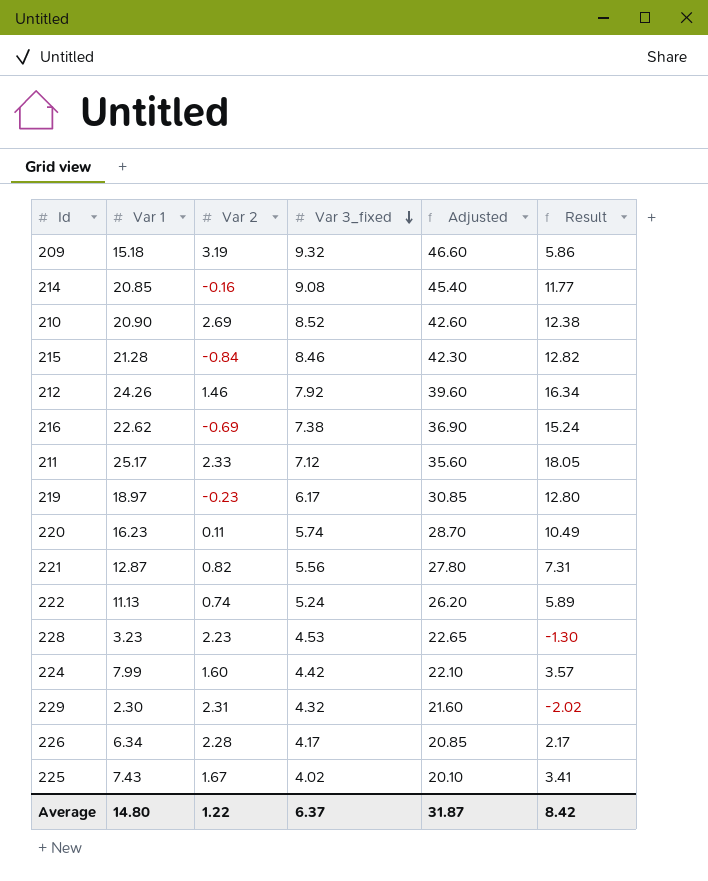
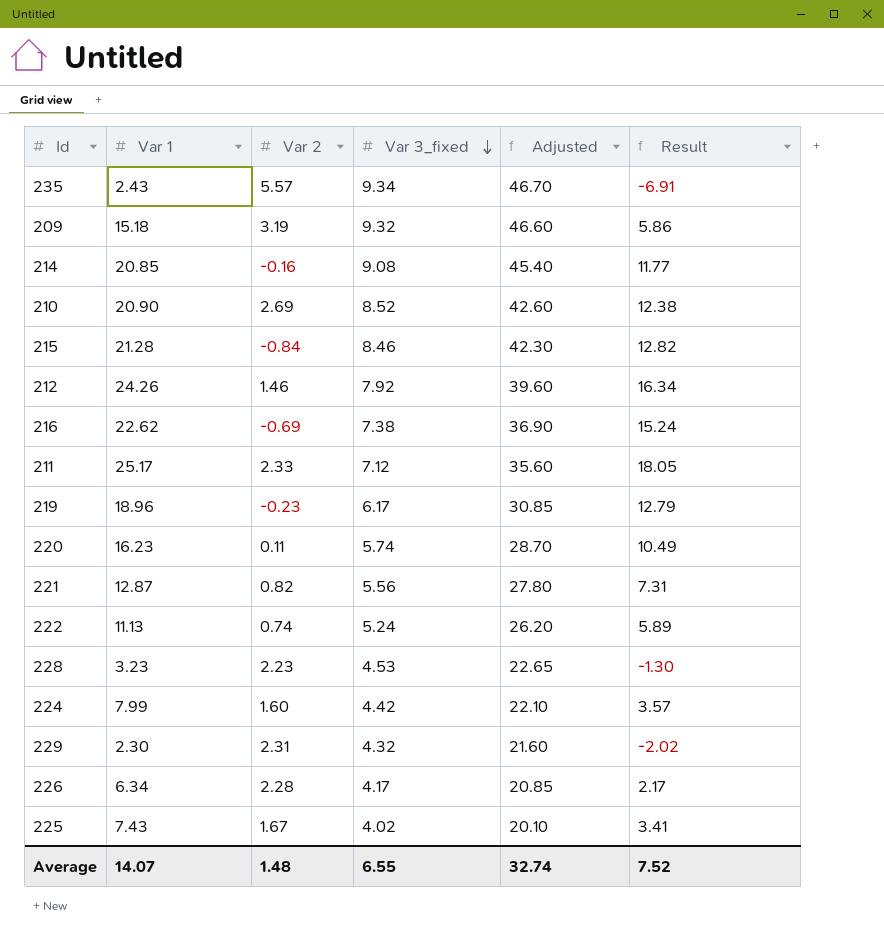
row 235: none -> 2.43 | 5.57 | 9.34 | 46.70 | -6.91
219 | Var 1: 18.97 -> 18.96
219 | Result: 12.80 -> 12.79
Average | Var 1: 14.80 -> 14.07
Average | Var 2: 1.22 -> 1.48
Average | Var 3_fixed: 6.37 -> 6.55
Average | Adjusted: 31.87 -> 32.74
Average | Result: 8.42 -> 7.52

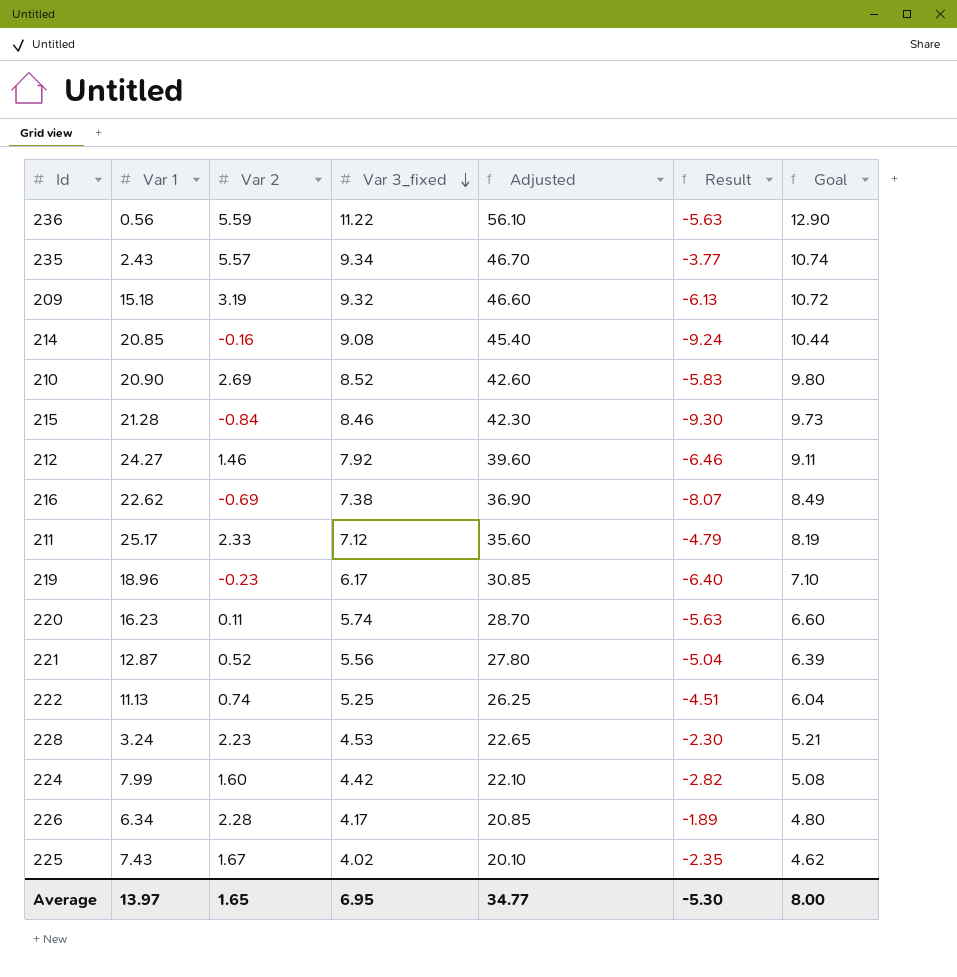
column Result | formula: [Var 1] - [Var 3_fixed] -> [Var 2] - [Var 3_fixed]
column Goal | formula: none -> [Var 3_fixed] * 1.15
row 229: 2.30 | 2.31 | 4.32 | 21.60 | -2.02 -> none
row 236: none -> 0.56 | 5.59 | 11.22 | 56.10 | -5.63 | 12.90
212 | Var 1: 24.26 -> 24.27
221 | Var 2: 0.82 -> 0.52
222 | Var 3_fixed: 5.24 -> 5.25
222 | Adjusted: 26.20 -> 26.25
228 | Var 1: 3.23 -> 3.24
Average | Var 1: 14.07 -> 13.97
Average | Var 2: 1.48 -> 1.65
Average | Var 3_fixed: 6.55 -> 6.95
Average | Adjusted: 32.74 -> 34.77
Average | Result: 7.52 -> -5.30

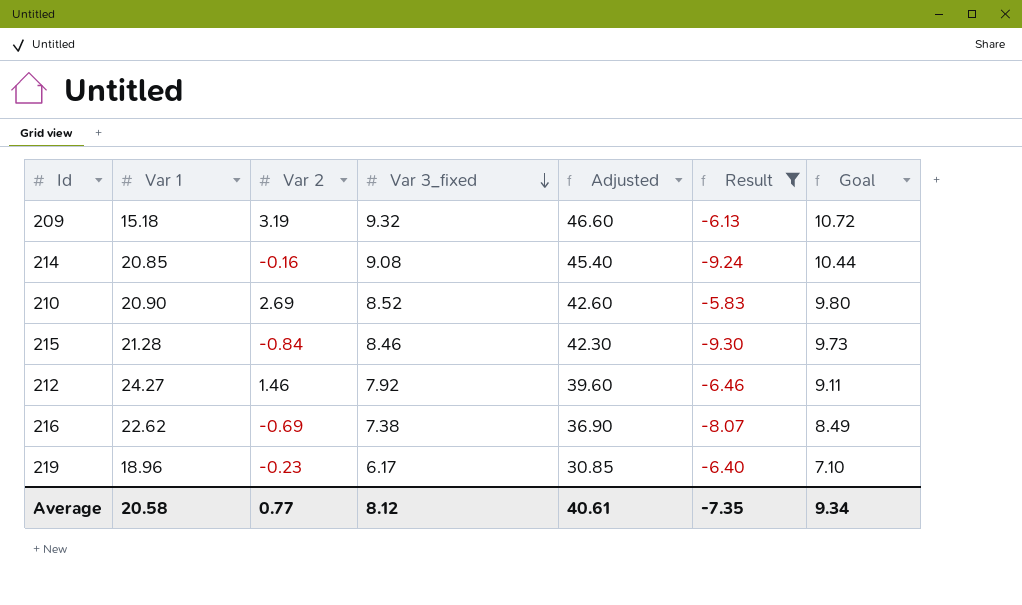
filter: none -> Result <= -5.83
Average | Var 1: 13.97 -> 20.58
Average | Var 2: 1.65 -> 0.77
Average | Var 3_fixed: 6.95 -> 8.12
Average | Adjusted: 34.77 -> 40.61
Average | Result: -5.30 -> -7.35
Average | Goal: 8.00 -> 9.34

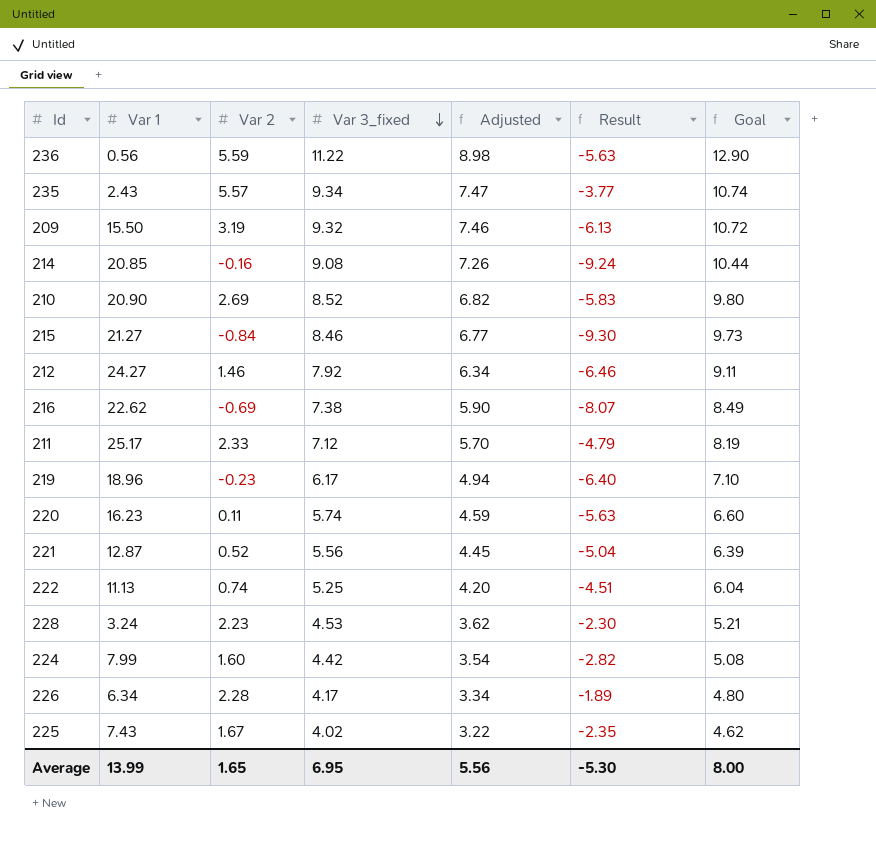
filter: Result <= -5.83 -> none
column Adjusted | formula: [Var 3_fixed] * 5 -> [Var 3_fixed] * 0.8
209 | Var 1: 15.18 -> 15.50
215 | Var 1: 21.28 -> 21.27
Average | Var 1: 20.58 -> 13.99
Average | Var 2: 0.77 -> 1.65
Average | Var 3_fixed: 8.12 -> 6.95
Average | Adjusted: 40.61 -> 5.56
Average | Result: -7.35 -> -5.30
Average | Goal: 9.34 -> 8.00

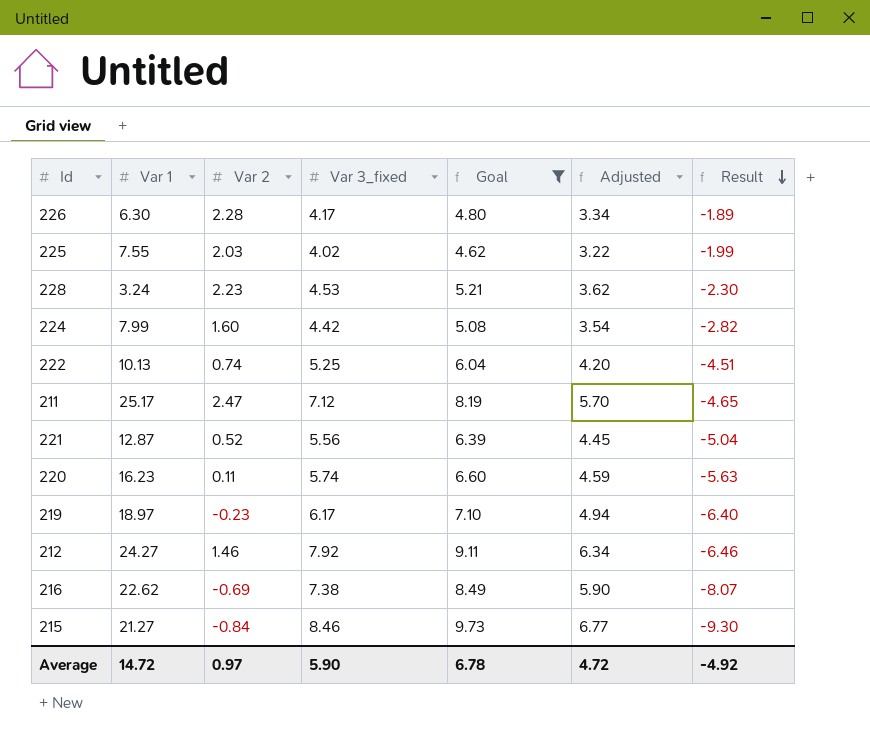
filter: none -> Goal <= 9.73
row order: Var 3_fixed descending -> Result descending
column Goal | position: 7 -> 5
226 | Var 1: 6.34 -> 6.30
225 | Var 1: 7.43 -> 7.55
225 | Var 2: 1.67 -> 2.03
225 | Result: -2.35 -> -1.99
222 | Var 1: 11.13 -> 10.13
211 | Var 2: 2.33 -> 2.47
211 | Result: -4.79 -> -4.65
219 | Var 1: 18.96 -> 18.97
Average | Var 1: 13.99 -> 14.72
Average | Var 2: 1.65 -> 0.97
Average | Var 3_fixed: 6.95 -> 5.90
Average | Goal: 8.00 -> 6.78
Average | Adjusted: 5.56 -> 4.72
Average | Result: -5.30 -> -4.92

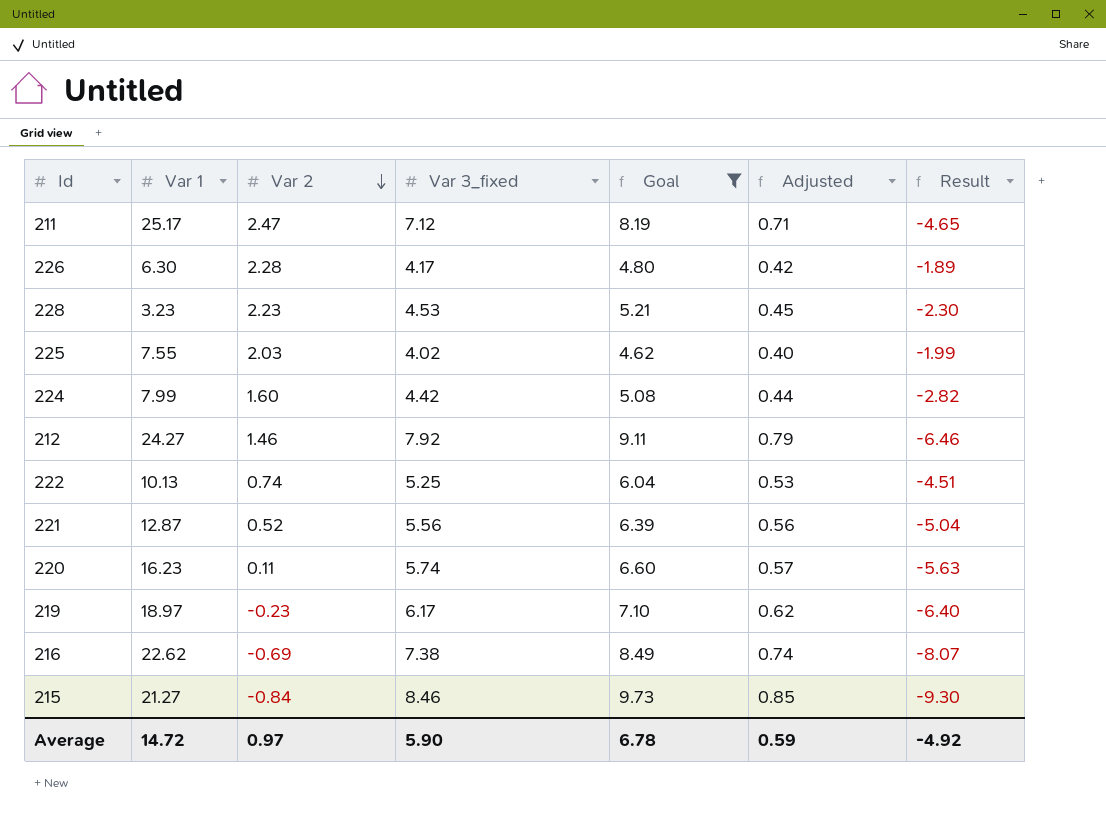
row order: Result descending -> Var 2 descending
column Adjusted | formula: [Var 3_fixed] * 0.8 -> [Var 3_fixed] * 0.1
228 | Var 1: 3.24 -> 3.23
Average | Adjusted: 4.72 -> 0.59

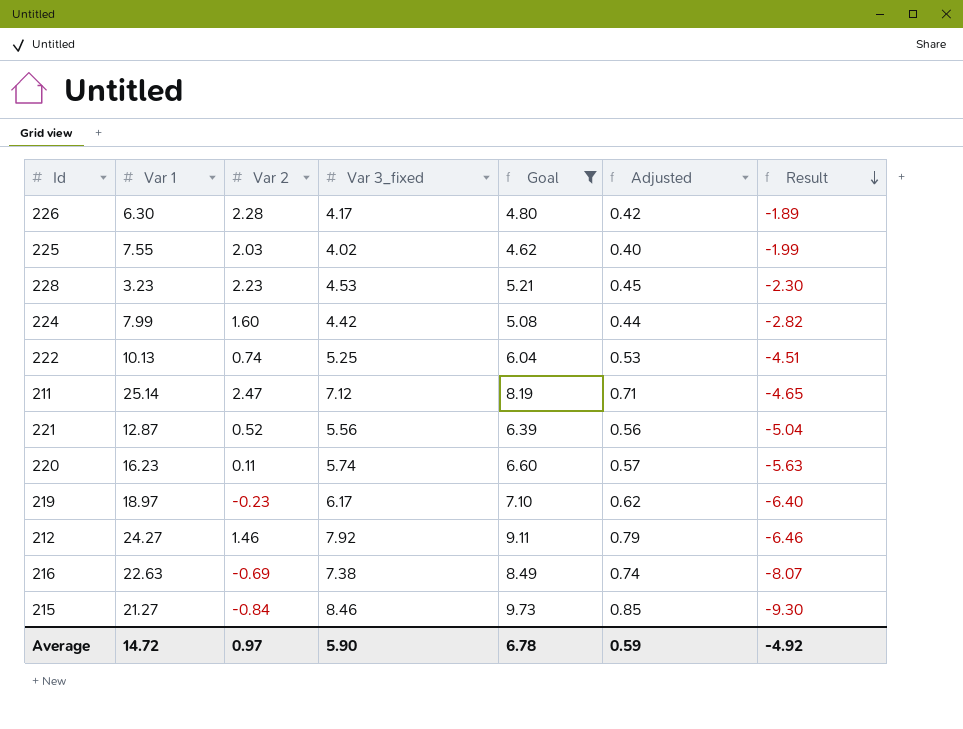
row order: Var 2 descending -> Result descending
211 | Var 1: 25.17 -> 25.14
216 | Var 1: 22.62 -> 22.63

